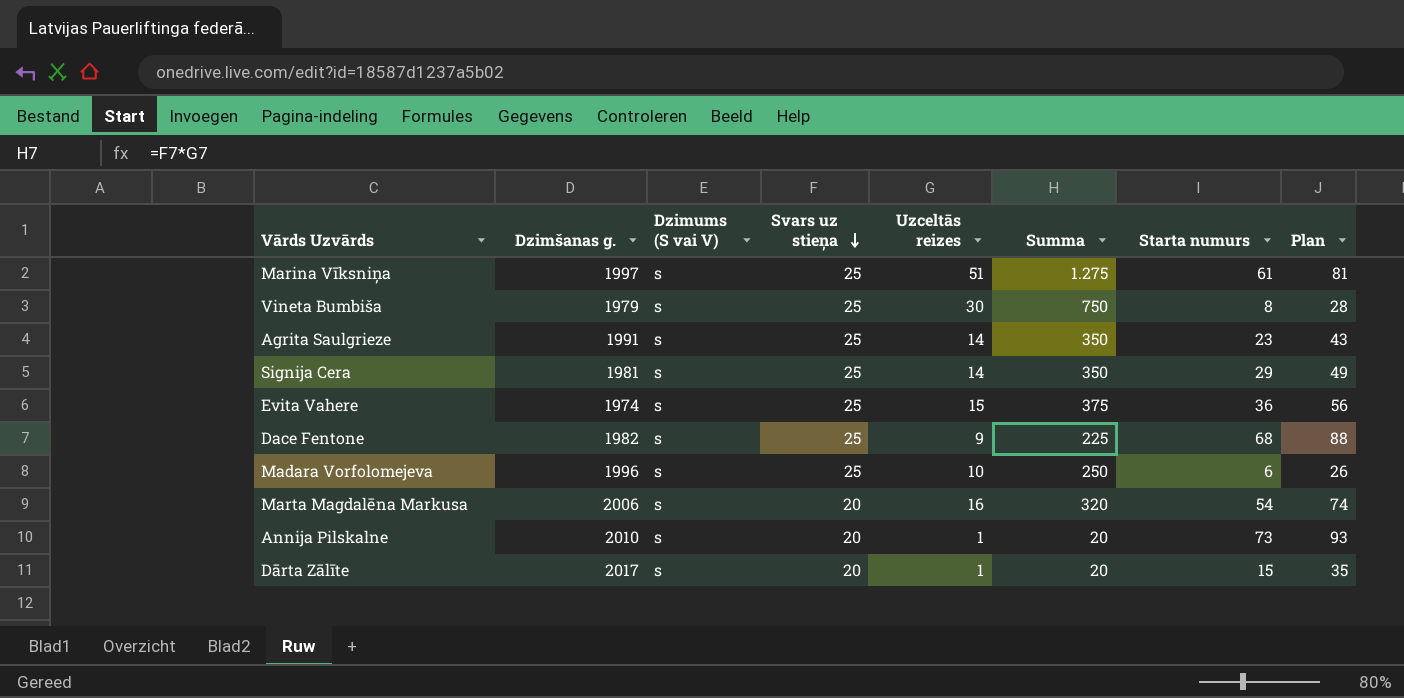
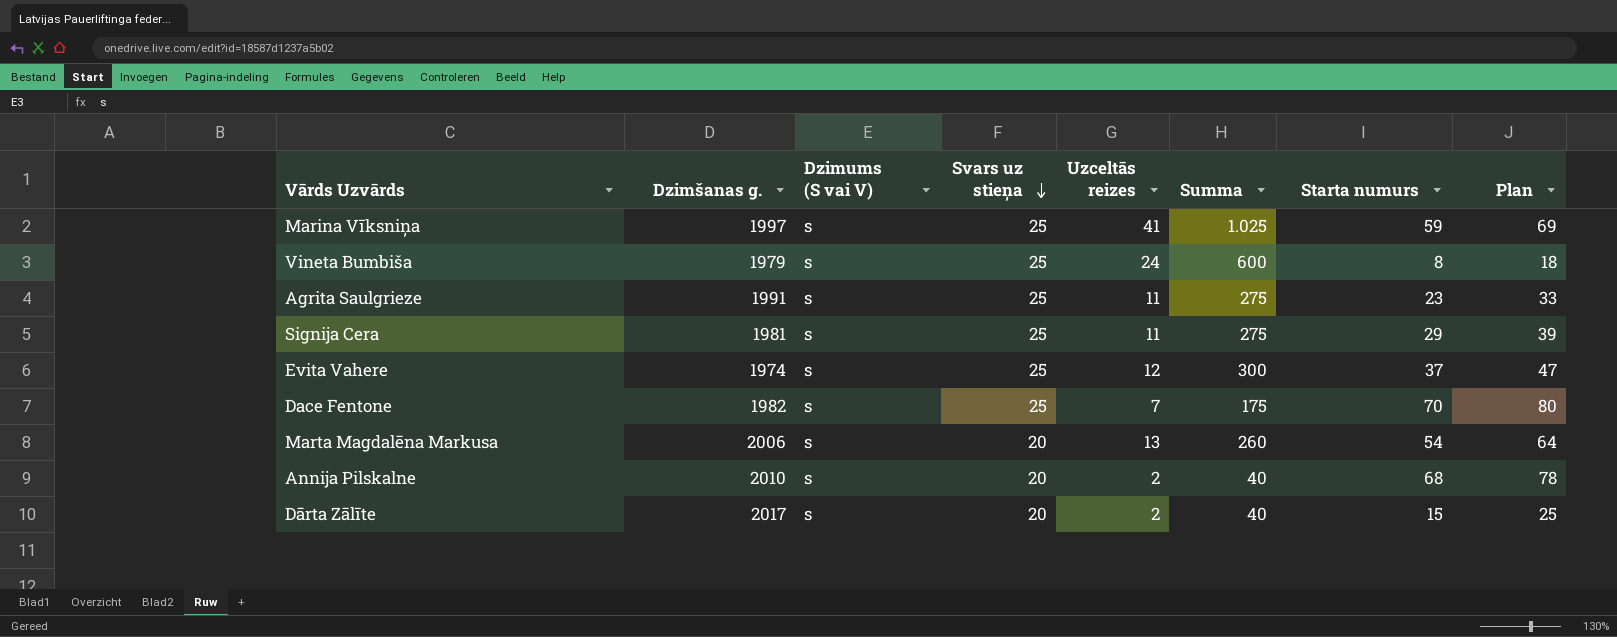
column Plan | formula: [Starta numurs] + 20 -> [Starta numurs] + 10
row Madara Vorfolomejeva: 1996 | s | 25 | 10 | 250 | 6 | 26 -> none
Marina Vīksniņa | Uzceltās reizes: 51 -> 41
Marina Vīksniņa | Summa: 1.275 -> 1.025
Marina Vīksniņa | Starta numurs: 61 -> 59
Vineta Bumbiša | Uzceltās reizes: 30 -> 24
Vineta Bumbiša | Summa: 750 -> 600
Agrita Saulgrieze | Uzceltās reizes: 14 -> 11
Agrita Saulgrieze | Summa: 350 -> 275
Signija Cera | Uzceltās reizes: 14 -> 11
Signija Cera | Summa: 350 -> 275
Evita Vahere | Uzceltās reizes: 15 -> 12
Evita Vahere | Summa: 375 -> 300
Evita Vahere | Starta numurs: 36 -> 37
Dace Fentone | Uzceltās reizes: 9 -> 7
Dace Fentone | Summa: 225 -> 175
Dace Fentone | Starta numurs: 68 -> 70
Marta Magdalēna Markusa | Uzceltās reizes: 16 -> 13
Marta Magdalēna Markusa | Summa: 320 -> 260
Annija Pilskalne | Uzceltās reizes: 1 -> 2
Annija Pilskalne | Summa: 20 -> 40
Annija Pilskalne | Starta numurs: 73 -> 68
Dārta Zālīte | Uzceltās reizes: 1 -> 2
Dārta Zālīte | Summa: 20 -> 40

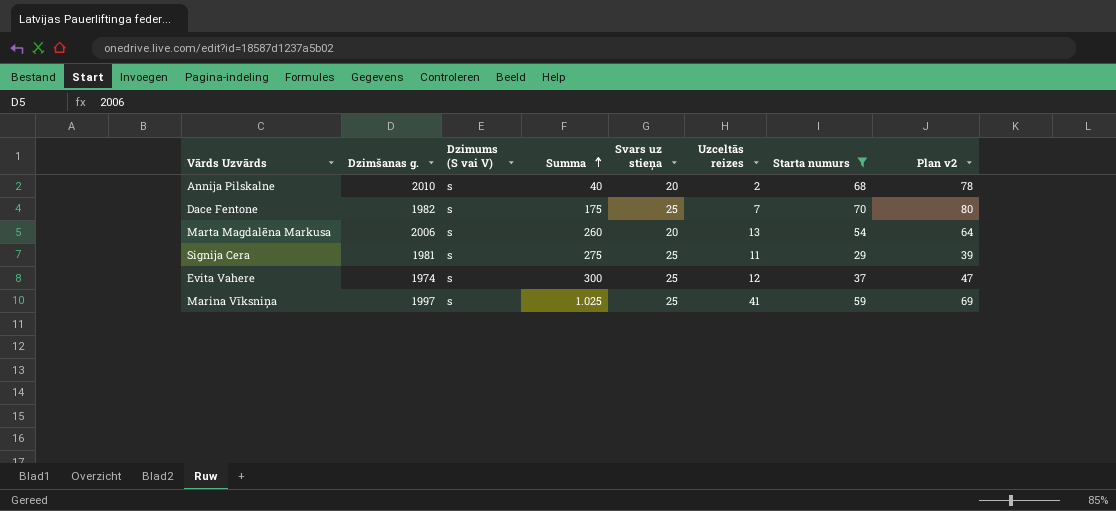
filter: none -> Starta numurs >= 29
row order: Svars uz stieņa descending -> Summa ascending
column Summa | position: 6 -> 4
column name: Plan -> Plan v2

